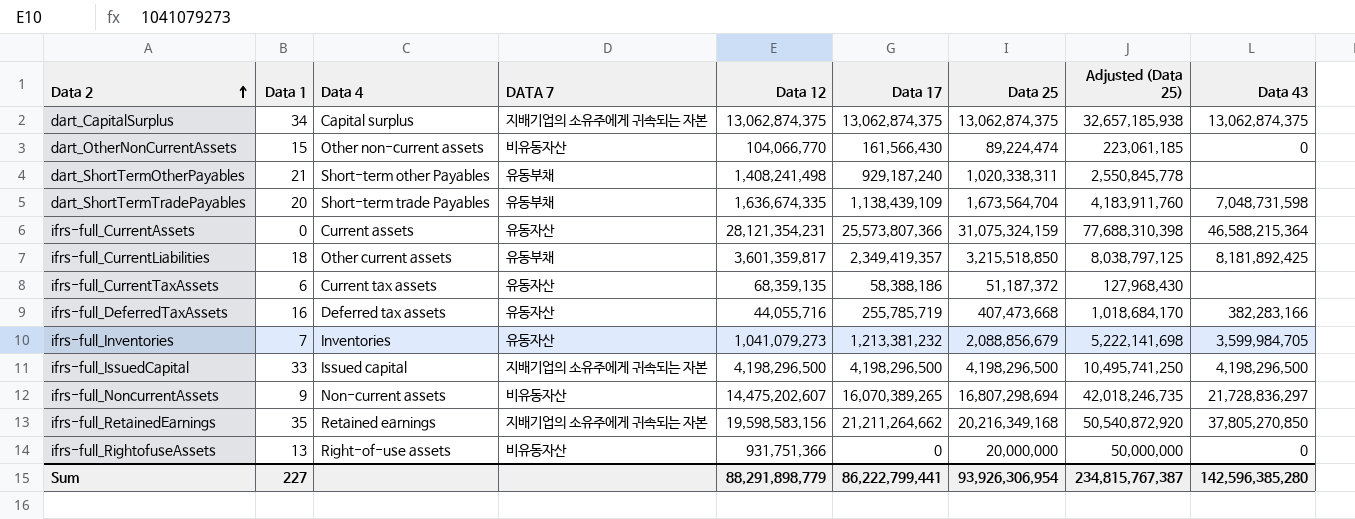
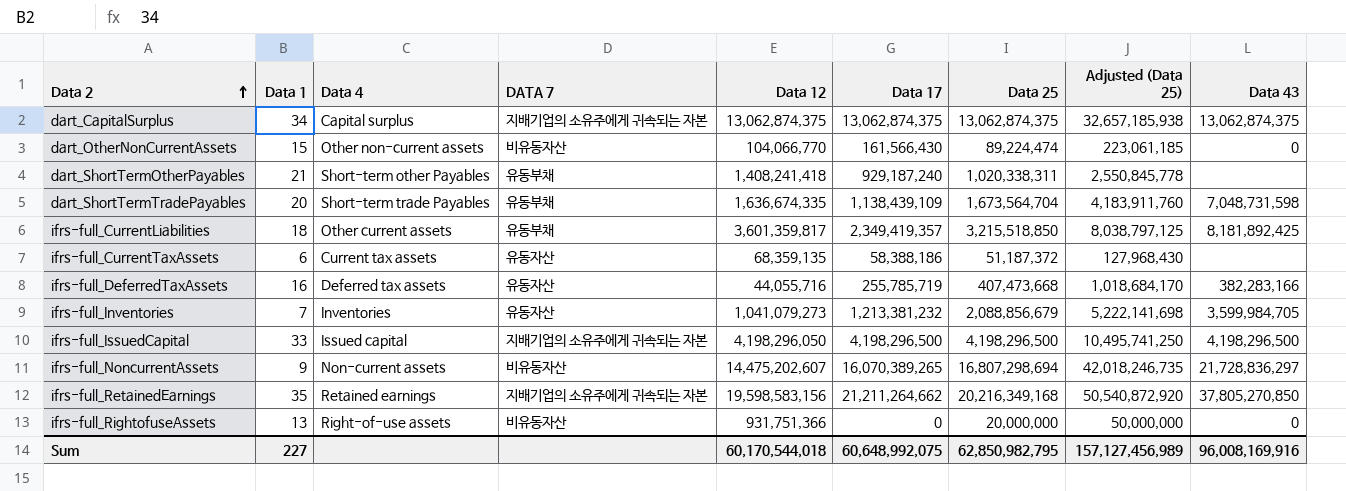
row ifrs-full_CurrentAssets: 0 | Current assets | 유동자산 | 28,121,354,231 | 25,573,807,366 | 31,075,324,159 | 77,688,310,398 | 46,588,215,364 -> none
dart_ShortTermOtherPayables | Data 12: 1,408,241,498 -> 1,408,241,418
ifrs-full_IssuedCapital | Data 12: 4,198,296,500 -> 4,198,296,050
Sum | Data 12: 88,291,898,779 -> 60,170,544,018
Sum | Data 17: 86,222,799,441 -> 60,648,992,075
Sum | Data 25: 93,926,306,954 -> 62,850,982,795
Sum | Adjusted (Data 25): 234,815,767,387 -> 157,127,456,989
Sum | Data 43: 142,596,385,280 -> 96,008,169,916

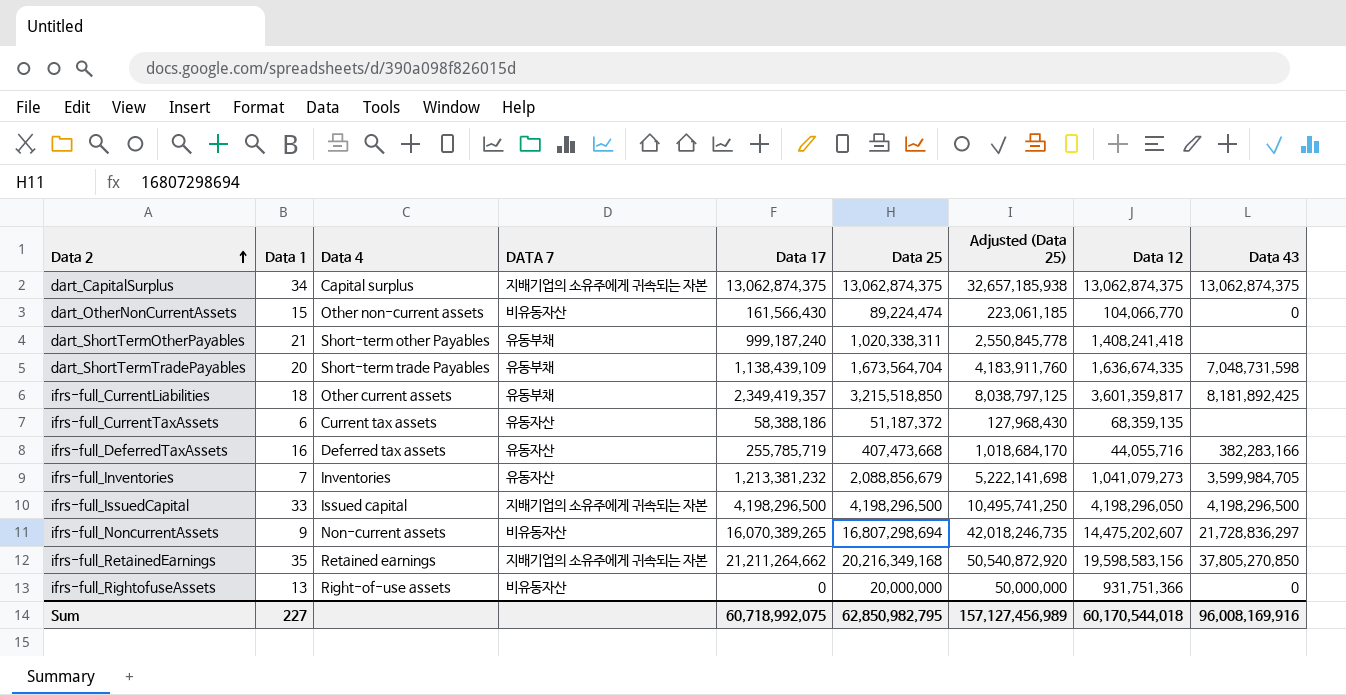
column Data 12 | position: 5 -> 8
dart_ShortTermOtherPayables | Data 17: 929,187,240 -> 999,187,240
Sum | Data 17: 60,648,992,075 -> 60,718,992,075

